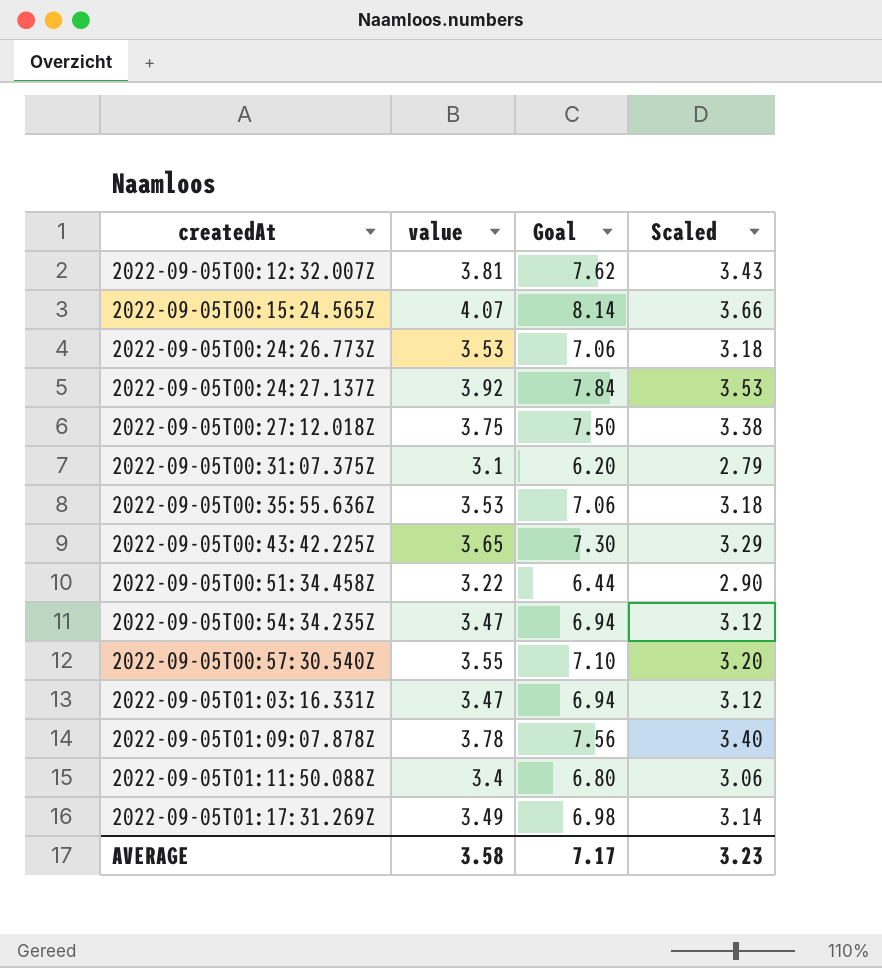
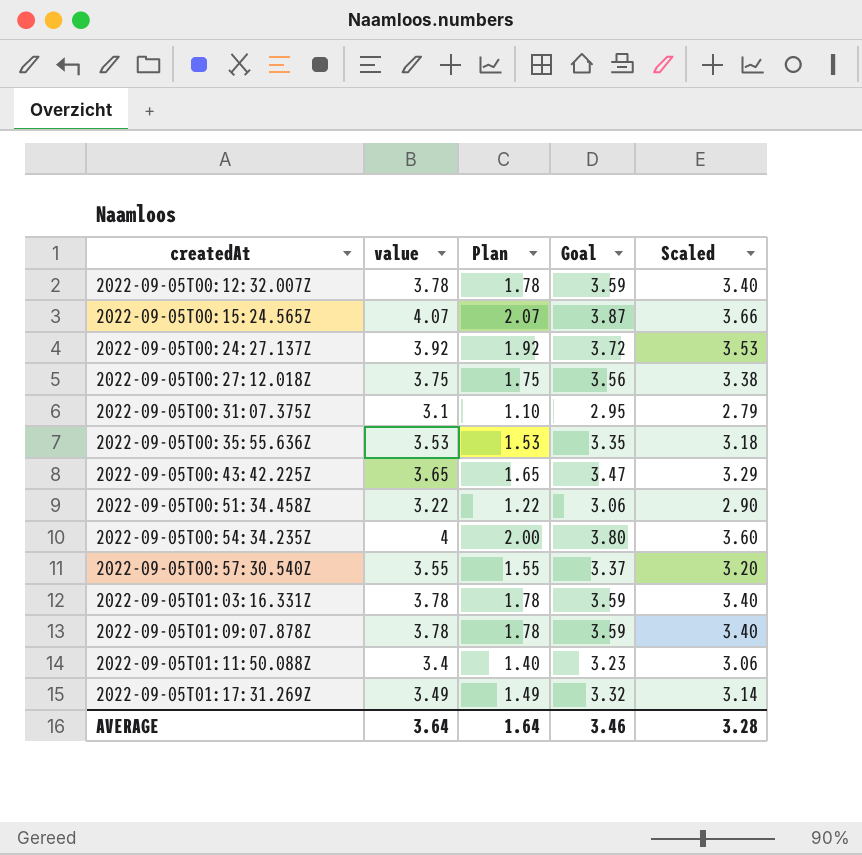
column Plan | formula: none -> [value] - 2
column Goal | formula: [value] * 2 -> [value] * 0.95
row 2022-09-05T00:24:26.773Z: 3.53 | 7.06 | 3.18 -> none
2022-09-05T00:12:32.007Z | value: 3.81 -> 3.78
2022-09-05T00:12:32.007Z | Scaled: 3.43 -> 3.40
2022-09-05T00:54:34.235Z | value: 3.47 -> 4
2022-09-05T00:54:34.235Z | Scaled: 3.12 -> 3.60
2022-09-05T01:03:16.331Z | value: 3.47 -> 3.78
2022-09-05T01:03:16.331Z | Scaled: 3.12 -> 3.40
AVERAGE | value: 3.58 -> 3.64
AVERAGE | Goal: 7.17 -> 3.46
AVERAGE | Scaled: 3.23 -> 3.28

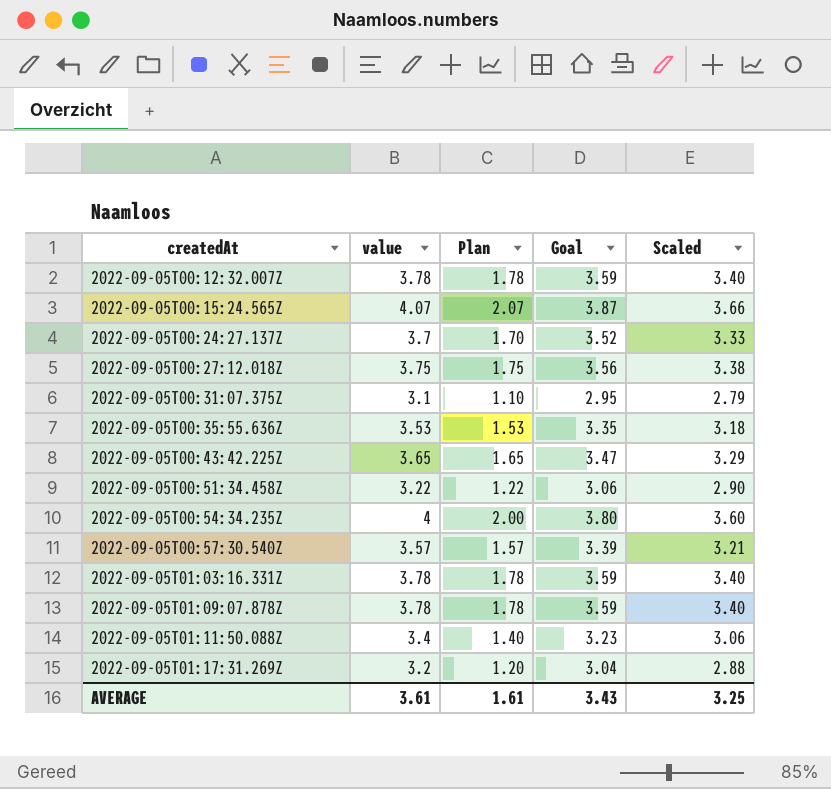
2022-09-05T00:24:27.137Z | value: 3.92 -> 3.7
2022-09-05T00:24:27.137Z | Plan: 1.92 -> 1.70
2022-09-05T00:24:27.137Z | Goal: 3.72 -> 3.52
2022-09-05T00:24:27.137Z | Scaled: 3.53 -> 3.33
2022-09-05T00:57:30.540Z | value: 3.55 -> 3.57
2022-09-05T00:57:30.540Z | Plan: 1.55 -> 1.57
2022-09-05T00:57:30.540Z | Goal: 3.37 -> 3.39
2022-09-05T00:57:30.540Z | Scaled: 3.20 -> 3.21
2022-09-05T01:17:31.269Z | value: 3.49 -> 3.2
2022-09-05T01:17:31.269Z | Plan: 1.49 -> 1.20
2022-09-05T01:17:31.269Z | Goal: 3.32 -> 3.04
2022-09-05T01:17:31.269Z | Scaled: 3.14 -> 2.88
AVERAGE | value: 3.64 -> 3.61
AVERAGE | Plan: 1.64 -> 1.61
AVERAGE | Goal: 3.46 -> 3.43
AVERAGE | Scaled: 3.28 -> 3.25

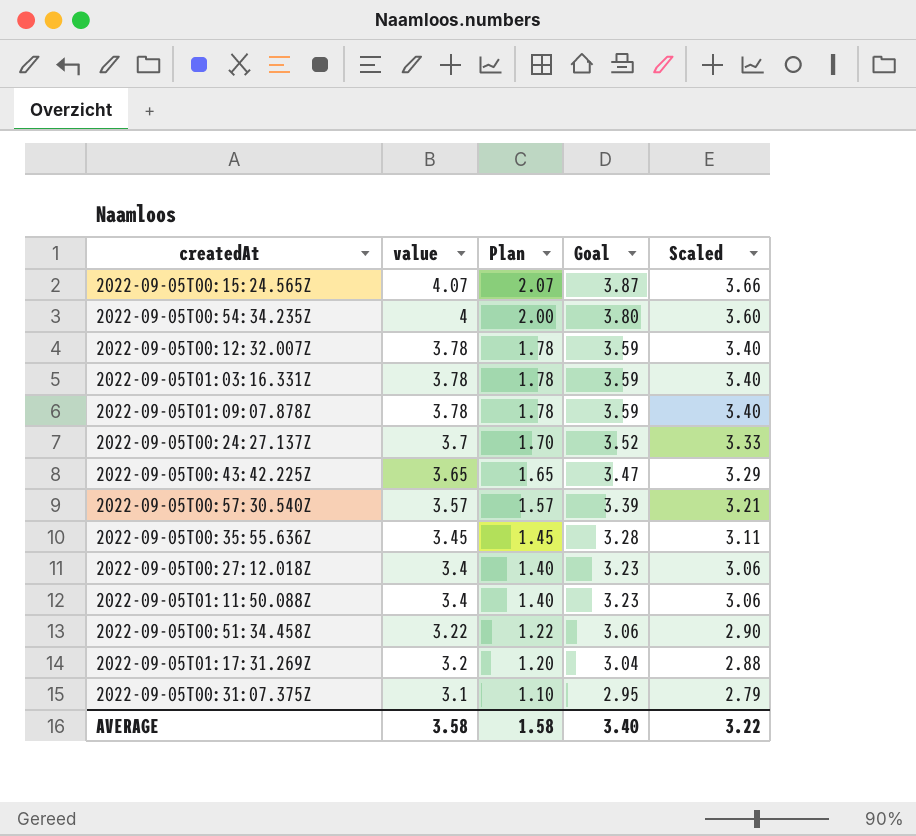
row order: createdAt ascending -> value descending
2022-09-05T00:35:55.636Z | value: 3.53 -> 3.45
2022-09-05T00:35:55.636Z | Plan: 1.53 -> 1.45
2022-09-05T00:35:55.636Z | Goal: 3.35 -> 3.28
2022-09-05T00:35:55.636Z | Scaled: 3.18 -> 3.11
2022-09-05T00:27:12.018Z | value: 3.75 -> 3.4
2022-09-05T00:27:12.018Z | Plan: 1.75 -> 1.40
2022-09-05T00:27:12.018Z | Goal: 3.56 -> 3.23
2022-09-05T00:27:12.018Z | Scaled: 3.38 -> 3.06
AVERAGE | value: 3.61 -> 3.58
AVERAGE | Plan: 1.61 -> 1.58
AVERAGE | Goal: 3.43 -> 3.40
AVERAGE | Scaled: 3.25 -> 3.22

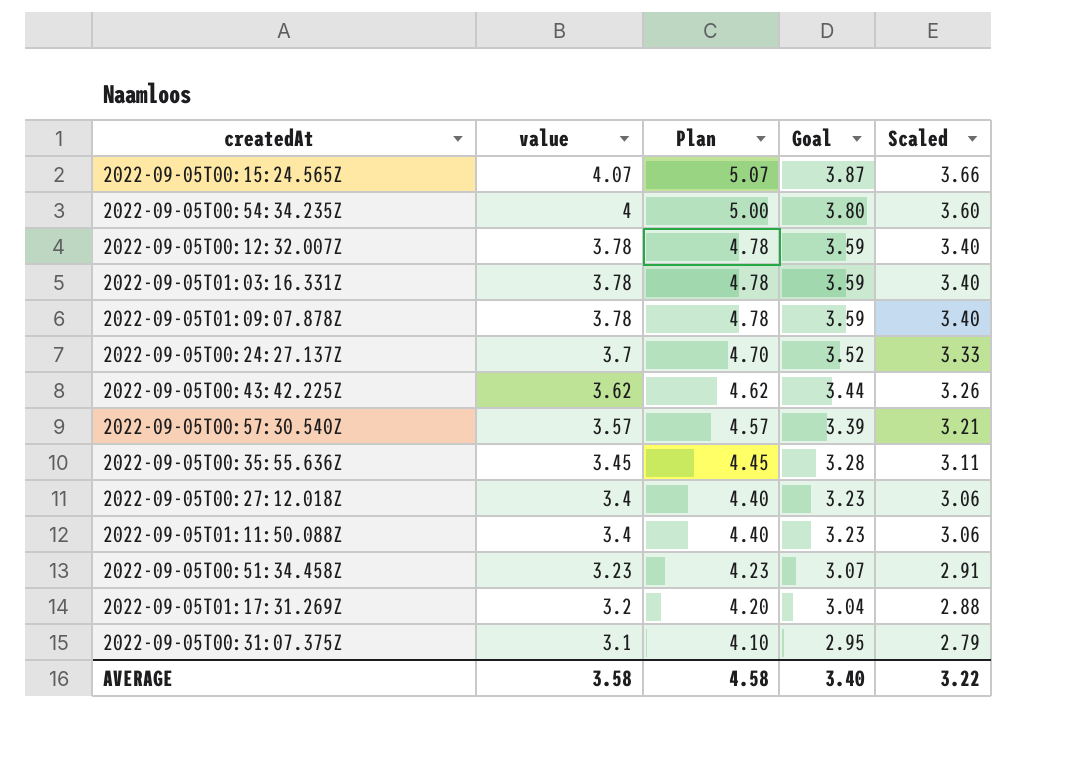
column Plan | formula: [value] - 2 -> [value] + 1
2022-09-05T00:43:42.225Z | value: 3.65 -> 3.62
2022-09-05T00:43:42.225Z | Goal: 3.47 -> 3.44
2022-09-05T00:43:42.225Z | Scaled: 3.29 -> 3.26
2022-09-05T00:51:34.458Z | value: 3.22 -> 3.23
2022-09-05T00:51:34.458Z | Goal: 3.06 -> 3.07
2022-09-05T00:51:34.458Z | Scaled: 2.90 -> 2.91
AVERAGE | Plan: 1.58 -> 4.58

